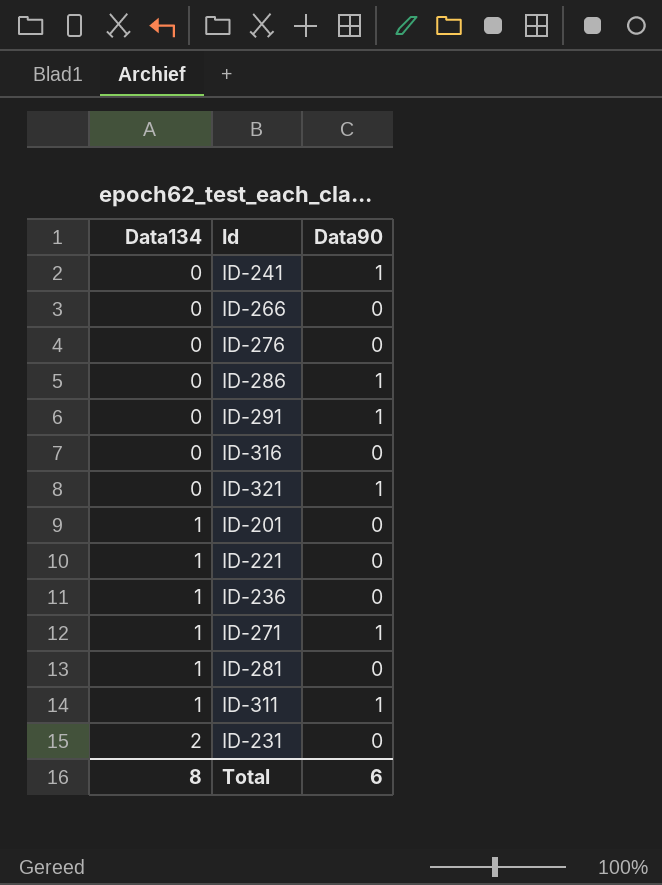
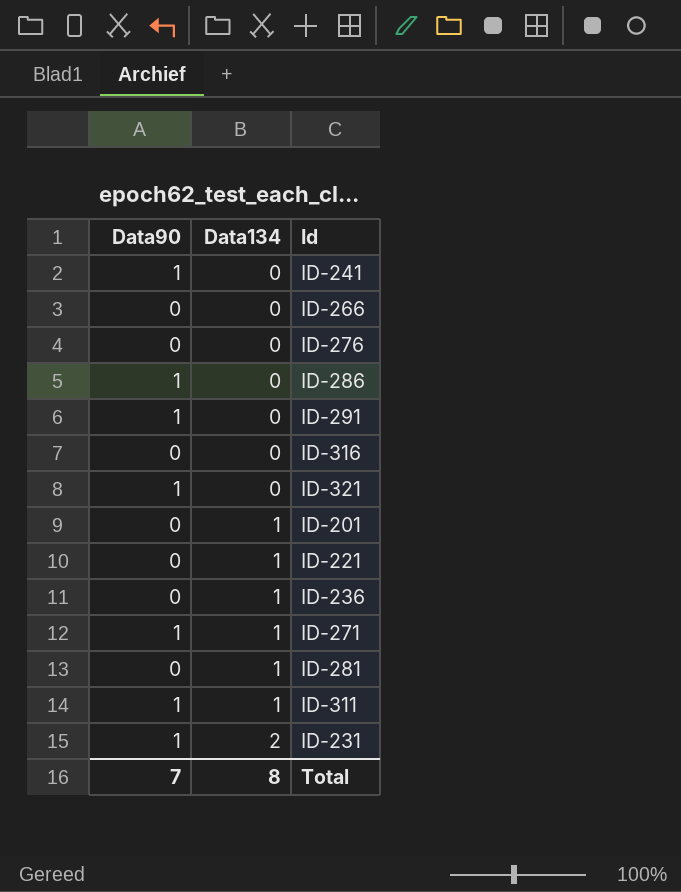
column Data90 | position: 3 -> 1
ID-231 | Data90: 0 -> 1
Total | Data90: 6 -> 7

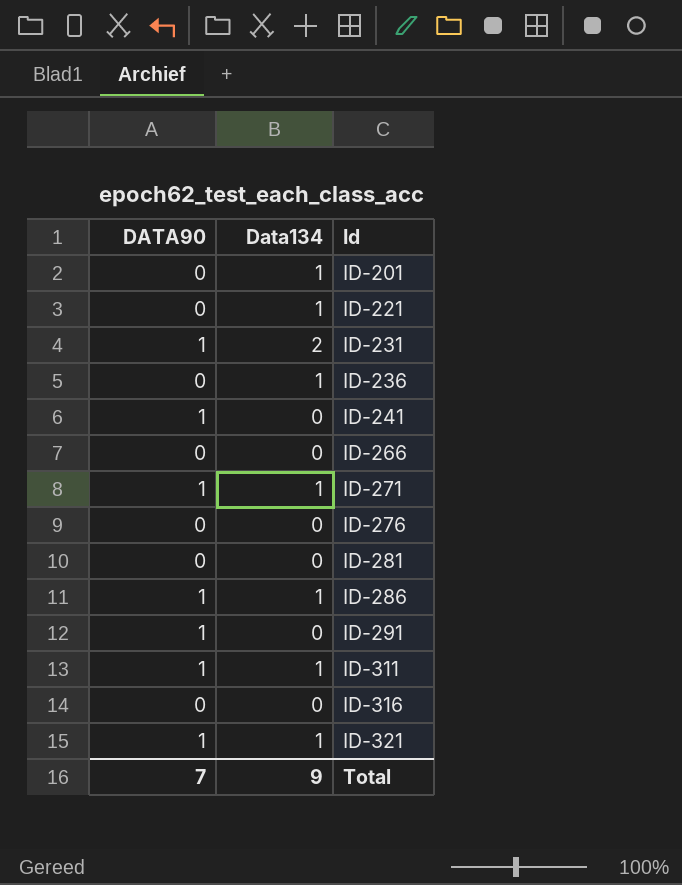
row order: Data134 ascending -> Id ascending
column name: Data90 -> DATA90
ID-281 | Data134: 1 -> 0
ID-286 | Data134: 0 -> 1
ID-321 | Data134: 0 -> 1
Total | Data134: 8 -> 9

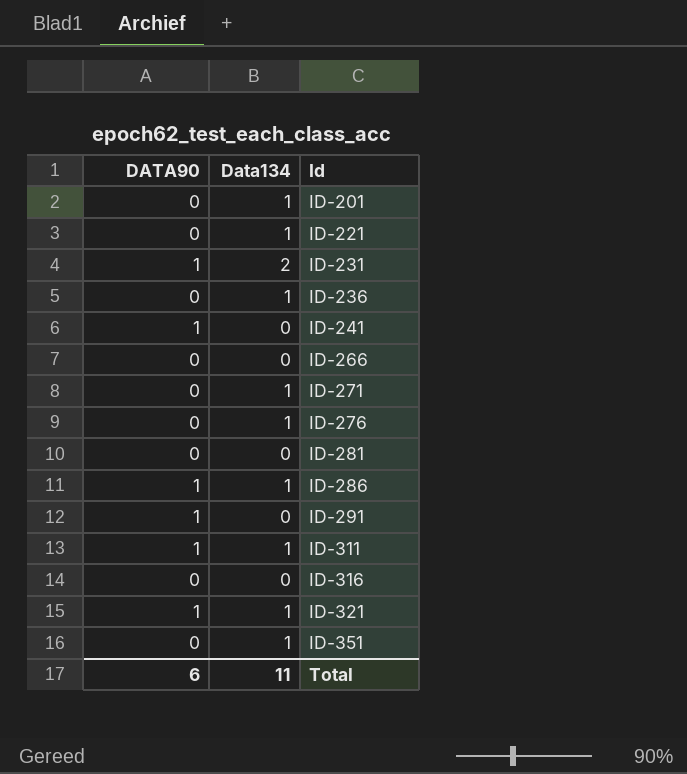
ID-271 | DATA90: 1 -> 0
ID-276 | Data134: 0 -> 1
row ID-351: none -> 0 | 1
Total | DATA90: 7 -> 6
Total | Data134: 9 -> 11

